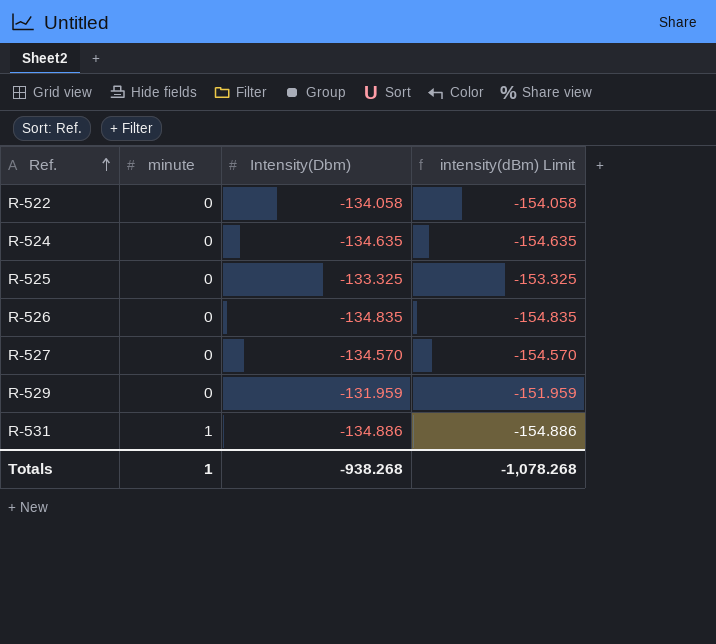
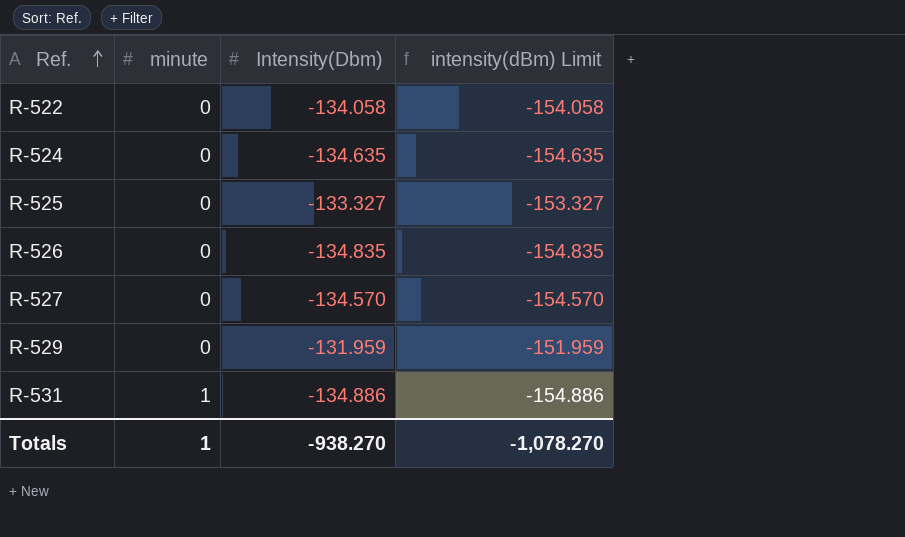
R-525 | Intensity(Dbm): -133.325 -> -133.327
R-525 | intensity(dBm) Limit: -153.325 -> -153.327
Totals | Intensity(Dbm): -938.268 -> -938.270
Totals | intensity(dBm) Limit: -1,078.268 -> -1,078.270

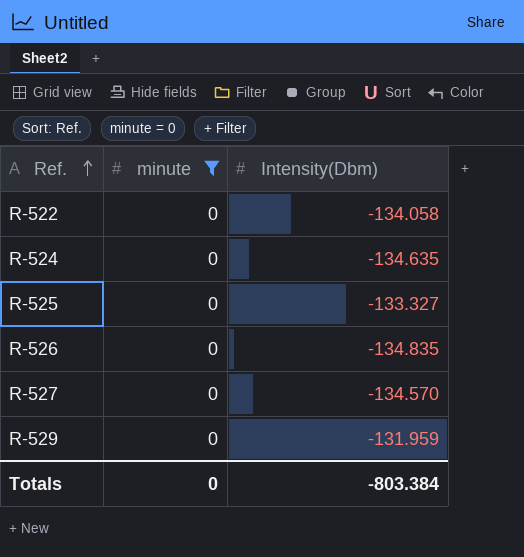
filter: none -> minute = 0
column intensity(dBm) Limit | formula: [Intensity(Dbm)] - 20 -> none
Totals | minute: 1 -> 0
Totals | Intensity(Dbm): -938.270 -> -803.384

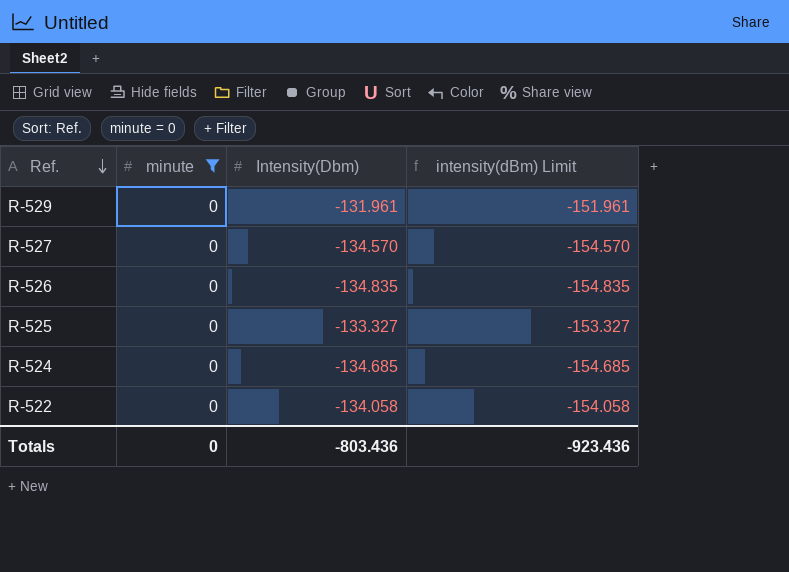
row order: Ref. ascending -> Ref. descending
column intensity(dBm) Limit | formula: none -> [Intensity(Dbm)] - 20
R-529 | Intensity(Dbm): -131.959 -> -131.961
R-524 | Intensity(Dbm): -134.635 -> -134.685
Totals | Intensity(Dbm): -803.384 -> -803.436

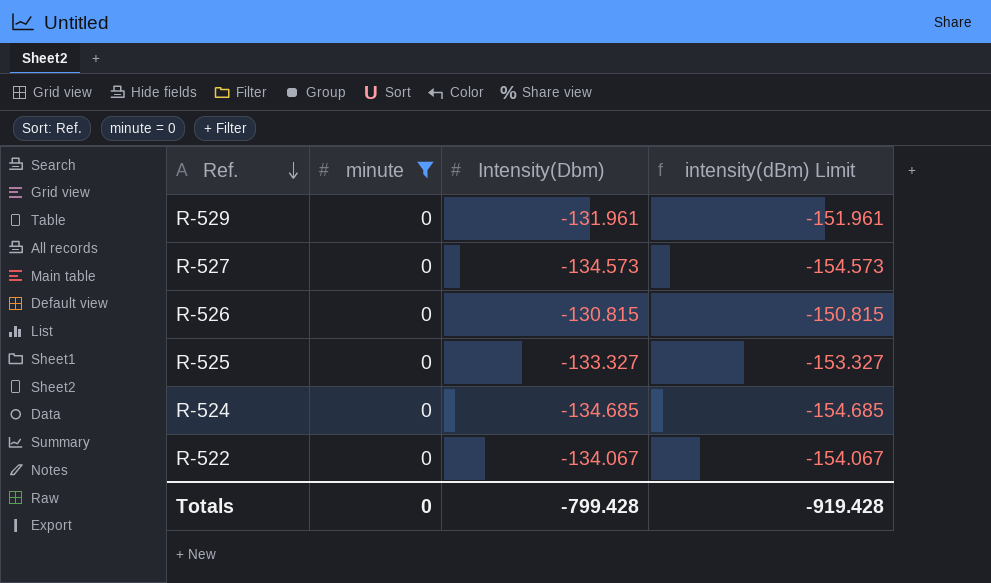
R-527 | Intensity(Dbm): -134.570 -> -134.573
R-527 | intensity(dBm) Limit: -154.570 -> -154.573
R-526 | Intensity(Dbm): -134.835 -> -130.815
R-526 | intensity(dBm) Limit: -154.835 -> -150.815
R-522 | Intensity(Dbm): -134.058 -> -134.067
R-522 | intensity(dBm) Limit: -154.058 -> -154.067
Totals | Intensity(Dbm): -803.436 -> -799.428
Totals | intensity(dBm) Limit: -923.436 -> -919.428

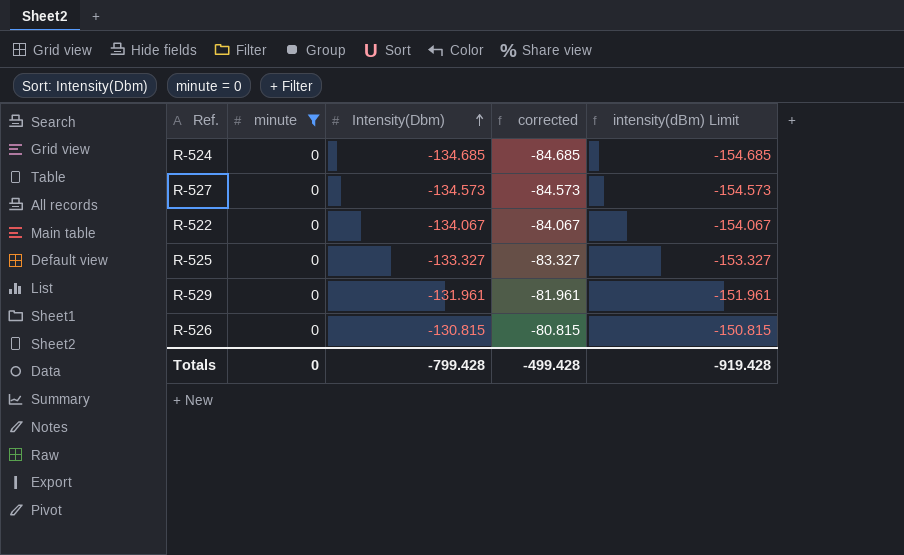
row order: Ref. descending -> Intensity(Dbm) ascending
column corrected | formula: none -> [Intensity(Dbm)] + 50

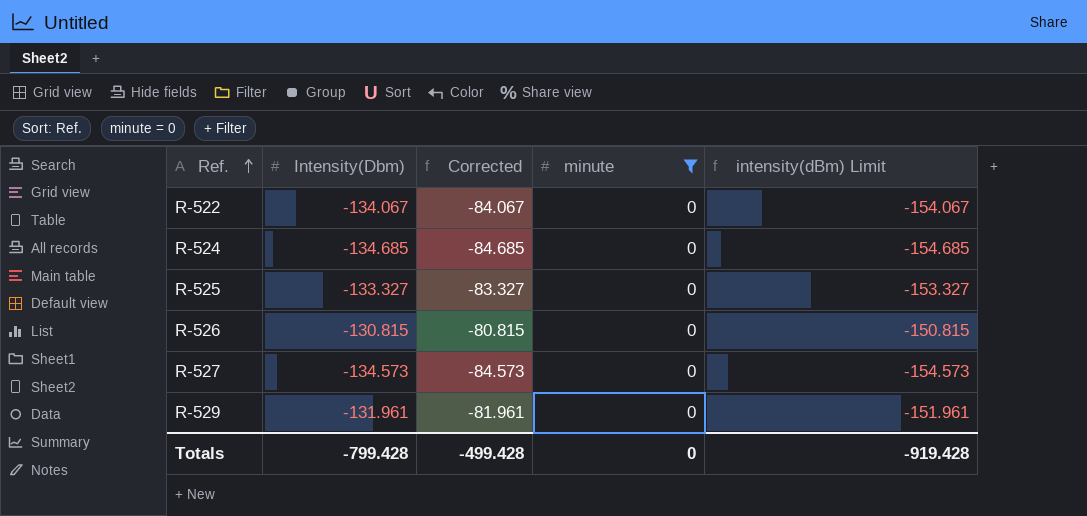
row order: Intensity(Dbm) ascending -> Ref. ascending
column name: corrected -> Corrected
column minute | position: 2 -> 4

